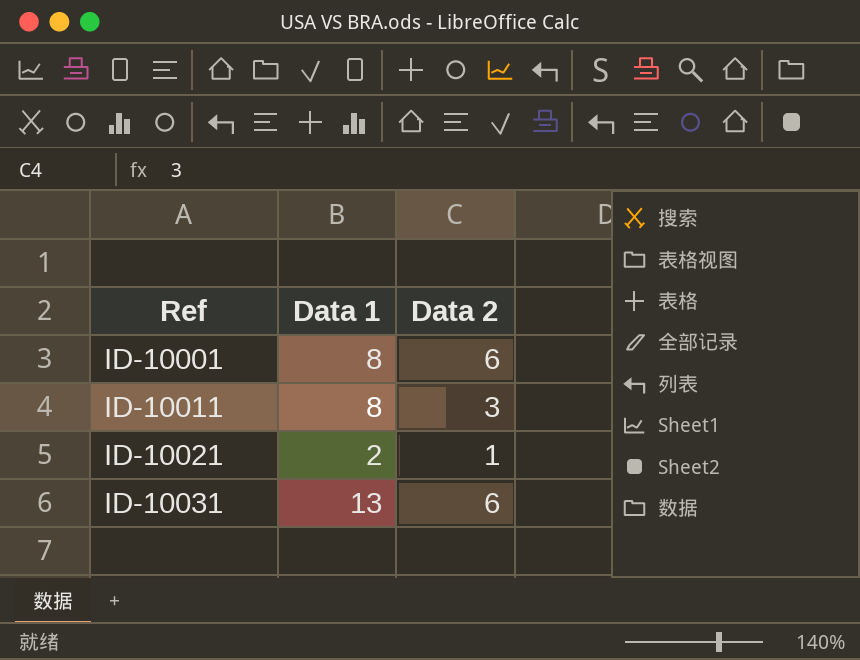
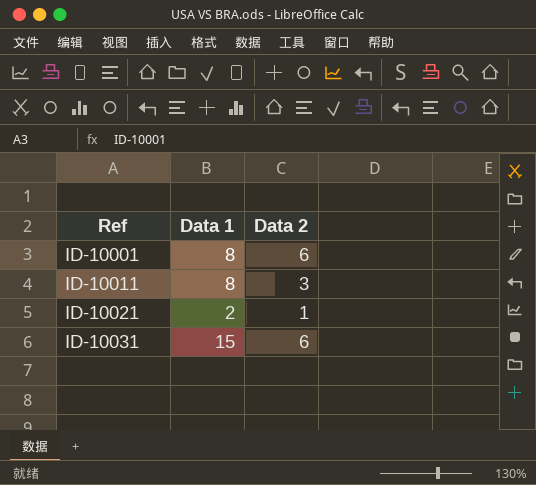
ID-10031 | Data 1: 13 -> 15

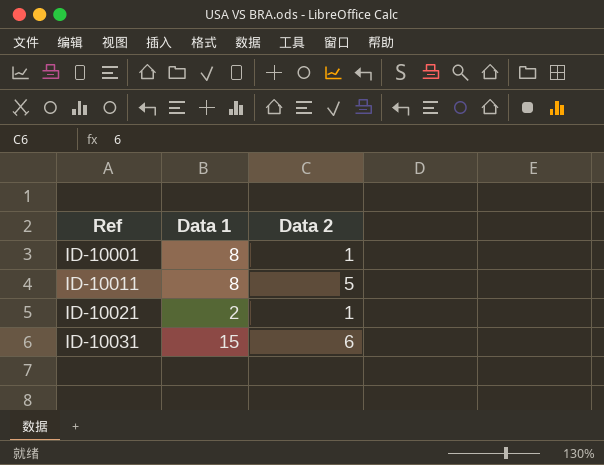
ID-10001 | Data 2: 6 -> 1
ID-10011 | Data 2: 3 -> 5

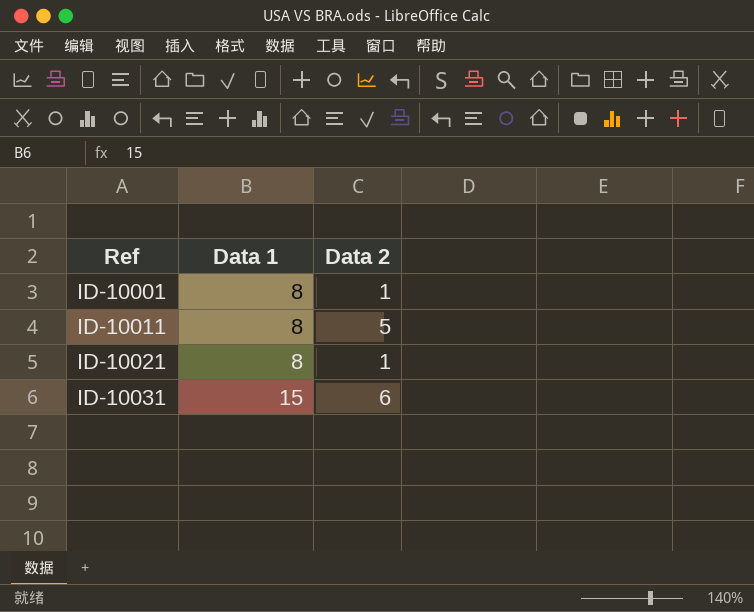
ID-10021 | Data 1: 2 -> 8

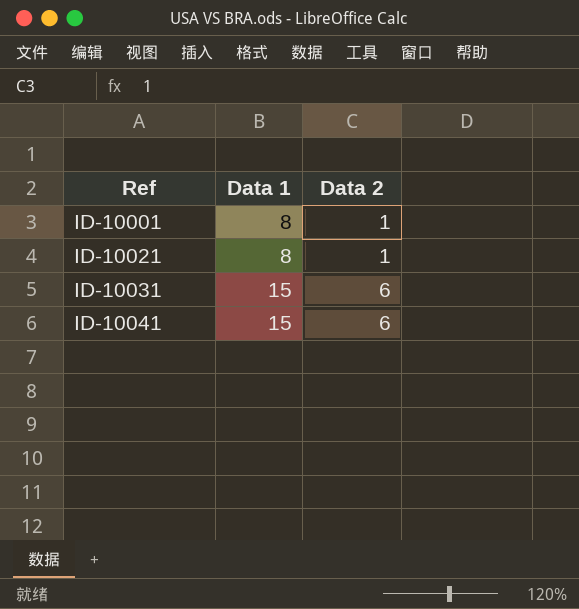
row ID-10011: 8 | 5 -> none
row ID-10041: none -> 15 | 6

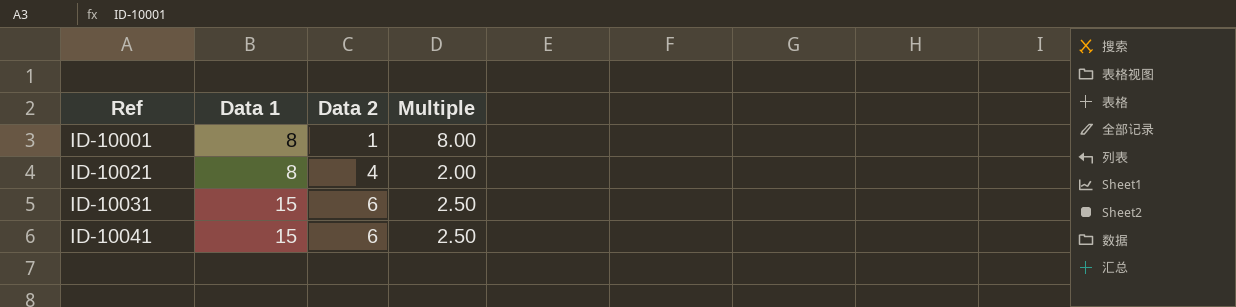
column Multiple | formula: none -> [Data 1] / [Data 2]
ID-10021 | Data 2: 1 -> 4

